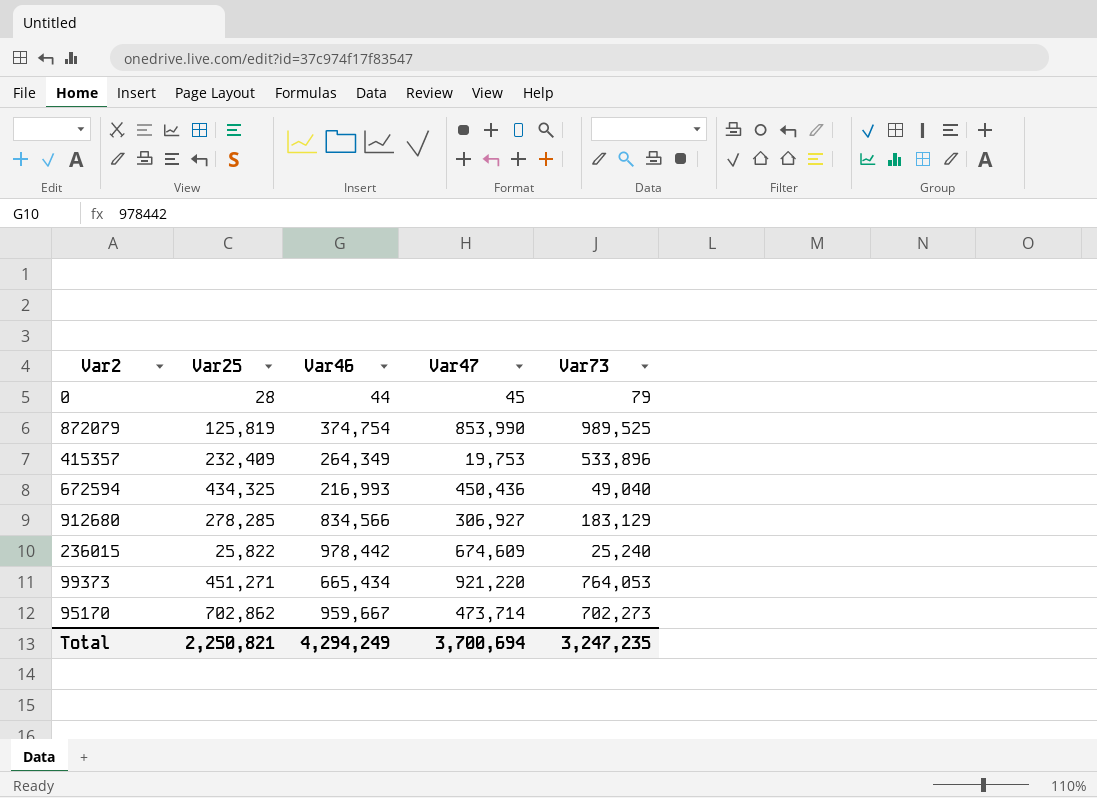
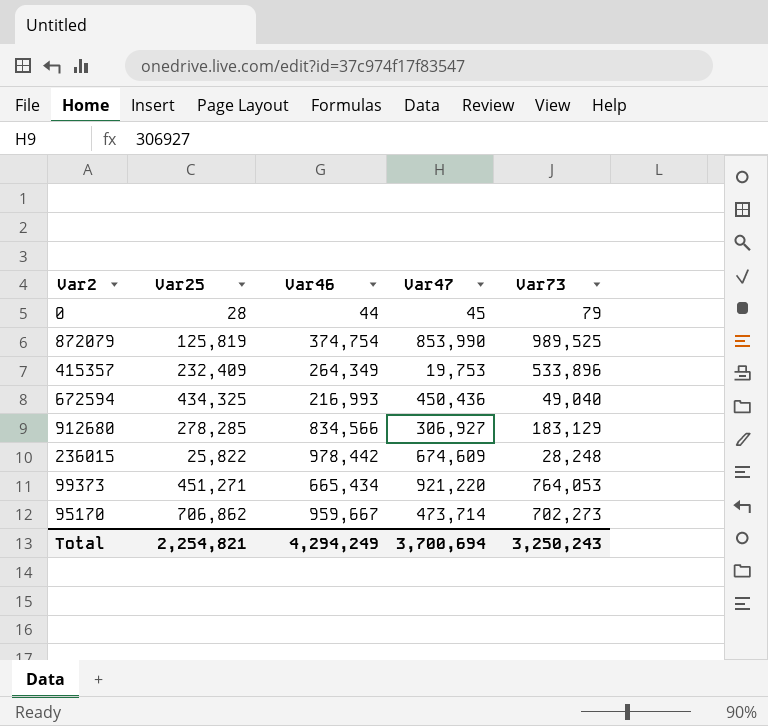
236015 | Var73: 25,240 -> 28,248
95170 | Var25: 702,862 -> 706,862
Total | Var25: 2,250,821 -> 2,254,821
Total | Var73: 3,247,235 -> 3,250,243

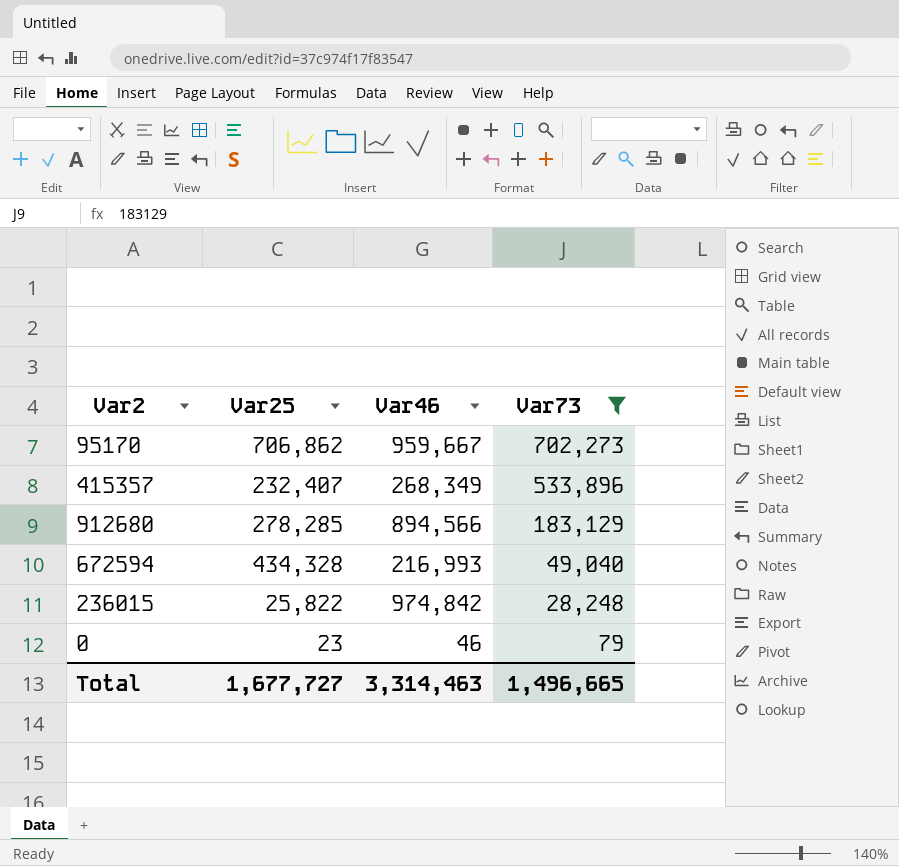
filter: none -> Var73 <= 702,273
row order: none -> Var73 descending
column Var47 | position: 4 -> none
415357 | Var25: 232,409 -> 232,407
415357 | Var46: 264,349 -> 268,349
912680 | Var46: 834,566 -> 894,566
672594 | Var25: 434,325 -> 434,328
236015 | Var46: 978,442 -> 974,842
0 | Var25: 28 -> 23
0 | Var46: 44 -> 46
Total | Var25: 2,254,821 -> 1,677,727
Total | Var46: 4,294,249 -> 3,314,463
Total | Var73: 3,250,243 -> 1,496,665

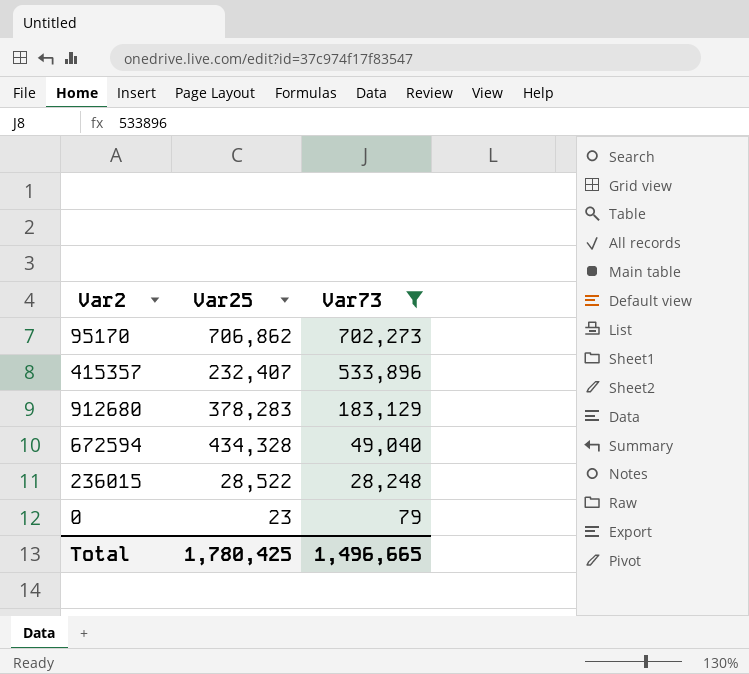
column Var46 | position: 3 -> none
912680 | Var25: 278,285 -> 378,283
236015 | Var25: 25,822 -> 28,522
Total | Var25: 1,677,727 -> 1,780,425

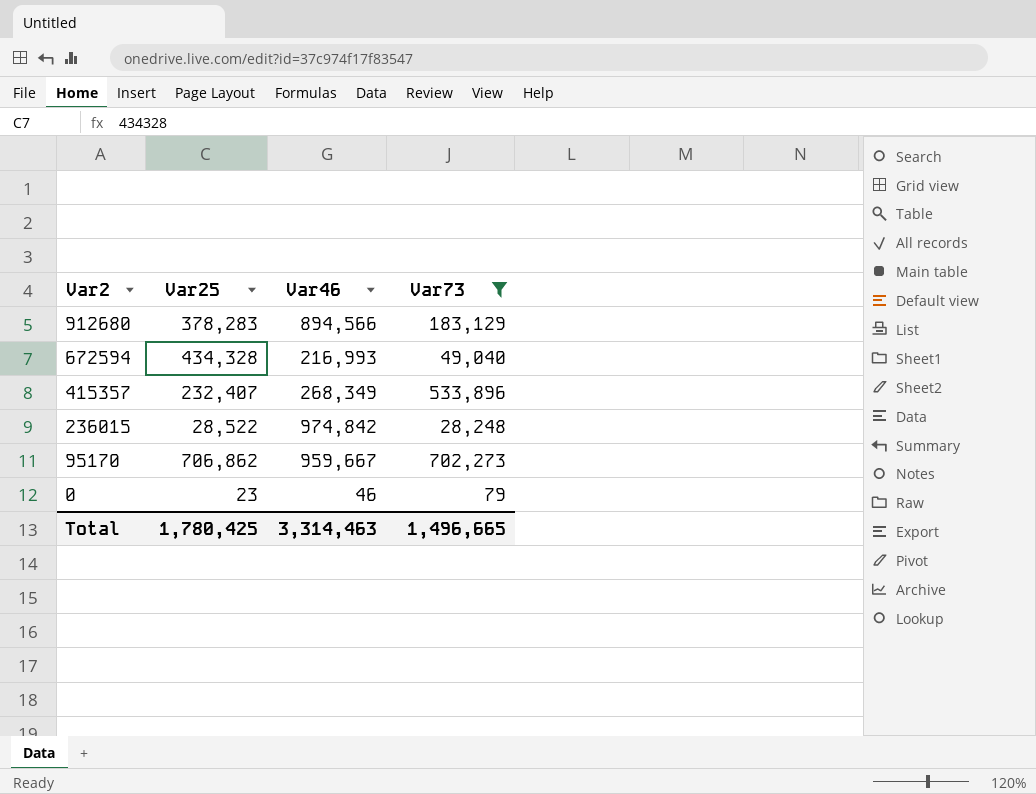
row order: Var73 descending -> Var2 descending
column Var46 | position: none -> 3

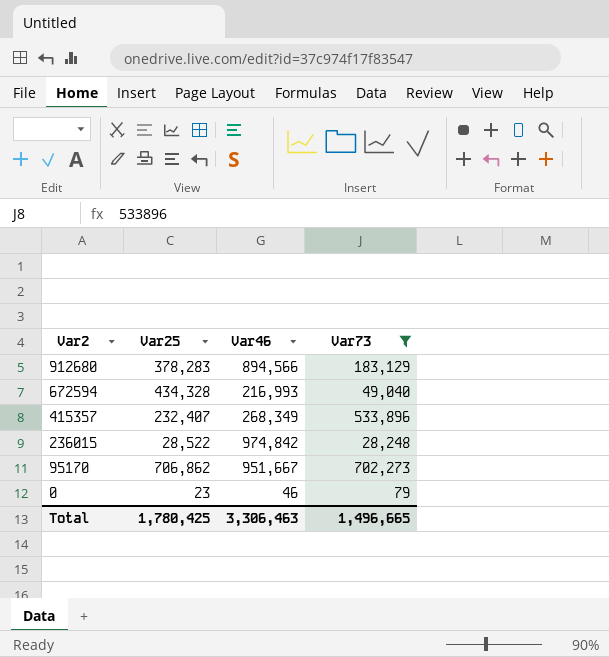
95170 | Var46: 959,667 -> 951,667
Total | Var46: 3,314,463 -> 3,306,463

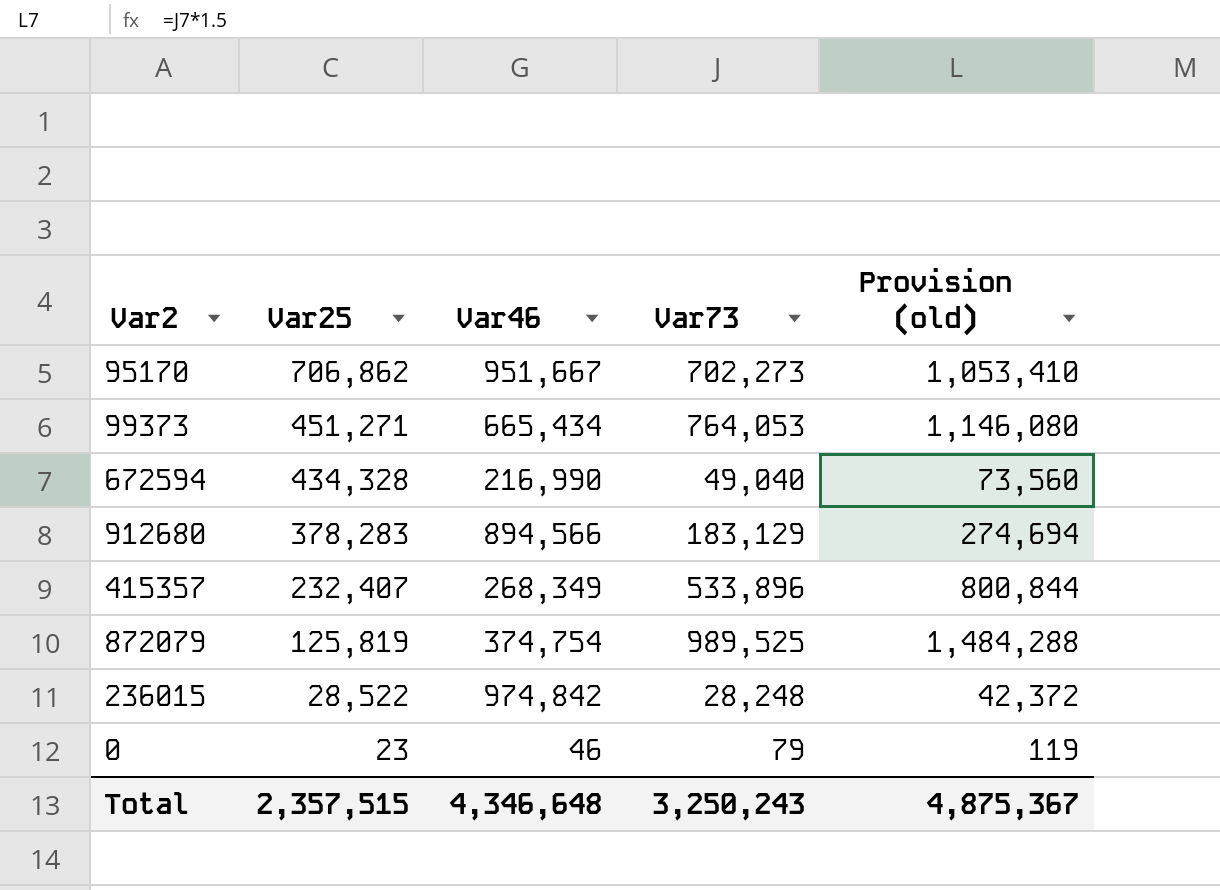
filter: Var73 <= 702,273 -> none
row order: Var2 descending -> Var25 descending
column Provision (old) | formula: none -> [Var73] * 1.5
672594 | Var46: 216,993 -> 216,990
Total | Var25: 1,780,425 -> 2,357,515
Total | Var46: 3,306,463 -> 4,346,648
Total | Var73: 1,496,665 -> 3,250,243

